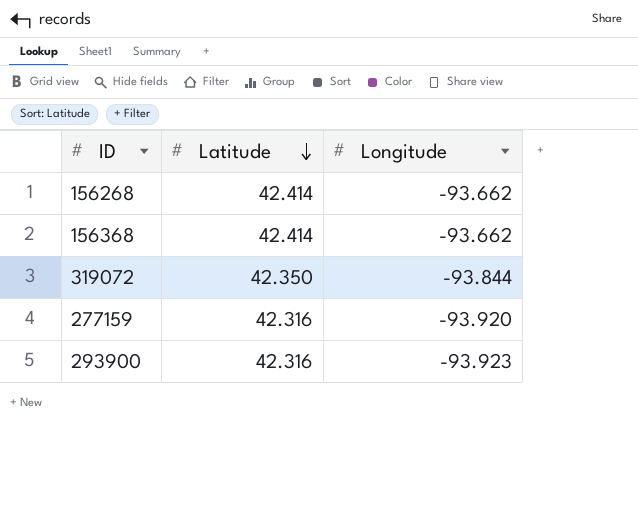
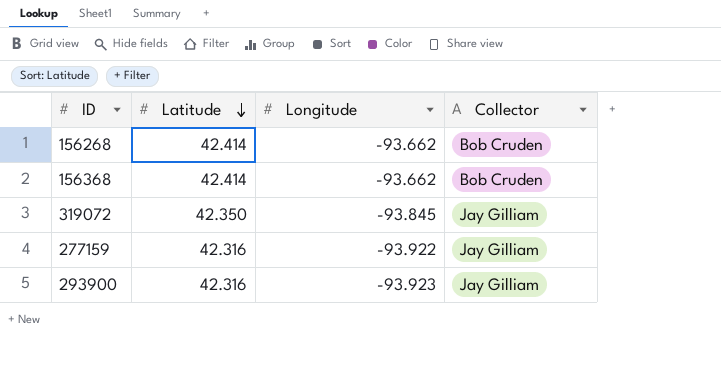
column Collector | position: none -> 4
319072 | Longitude: -93.844 -> -93.845
277159 | Longitude: -93.920 -> -93.922

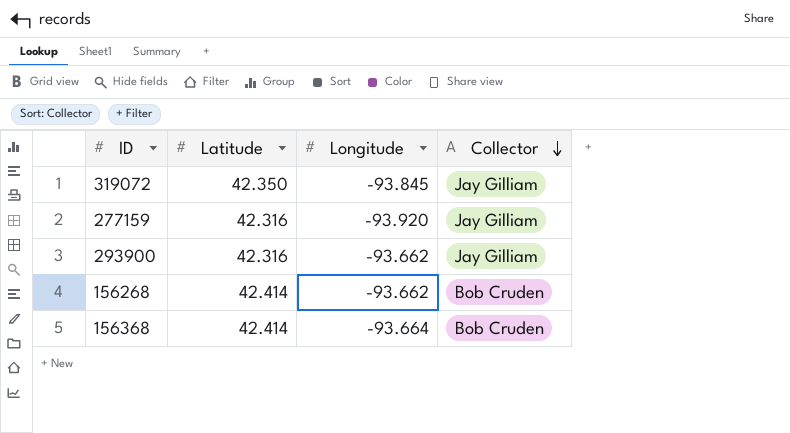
row order: Latitude descending -> Collector descending
277159 | Longitude: -93.922 -> -93.920
293900 | Longitude: -93.923 -> -93.662
156368 | Longitude: -93.662 -> -93.664

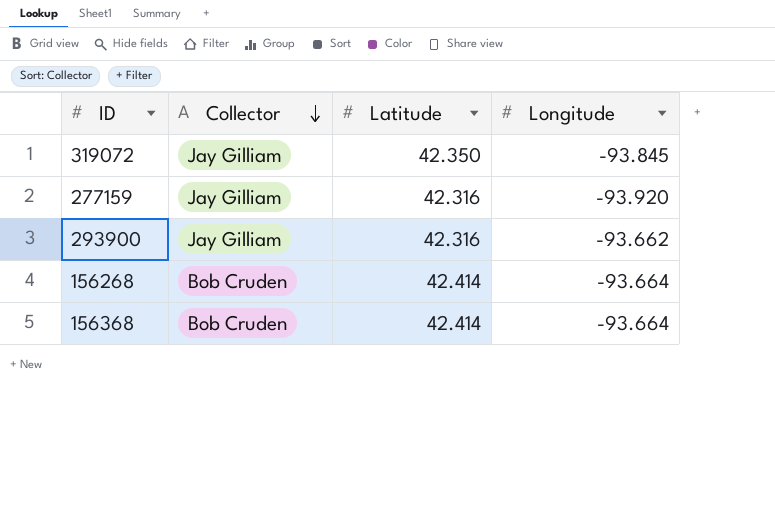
column Collector | position: 4 -> 2
156268 | Longitude: -93.662 -> -93.664

